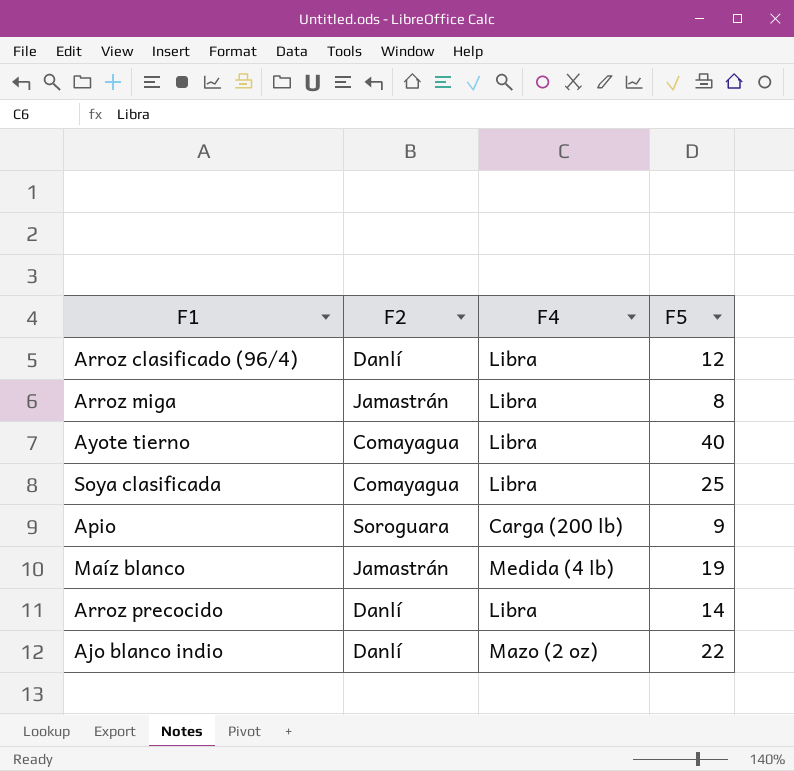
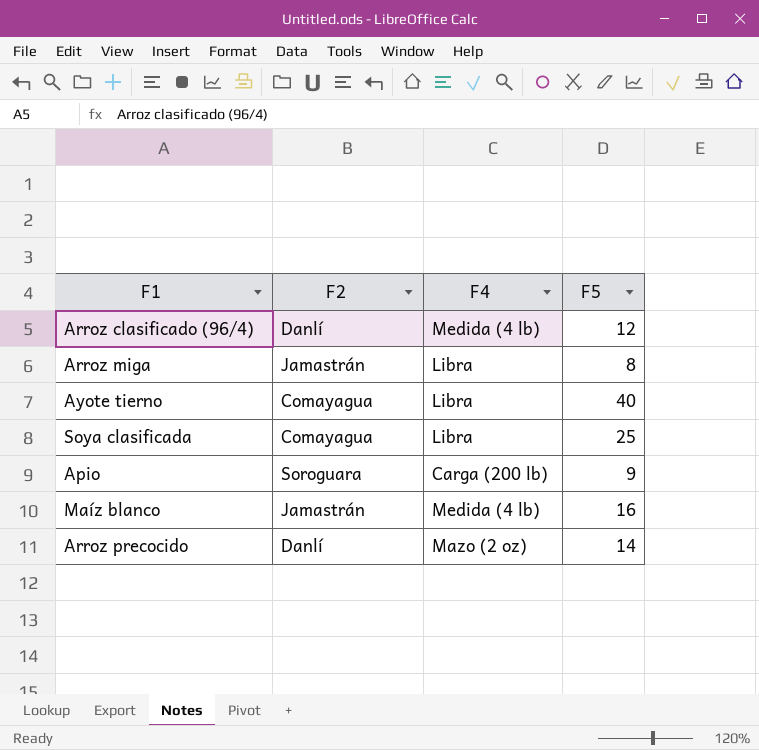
row Ajo blanco indio: Danlí | Mazo (2 oz) | 22 -> none
Arroz clasificado (96/4) | F4: Libra -> Medida (4 lb)
Maíz blanco | F5: 19 -> 16
Arroz precocido | F4: Libra -> Mazo (2 oz)

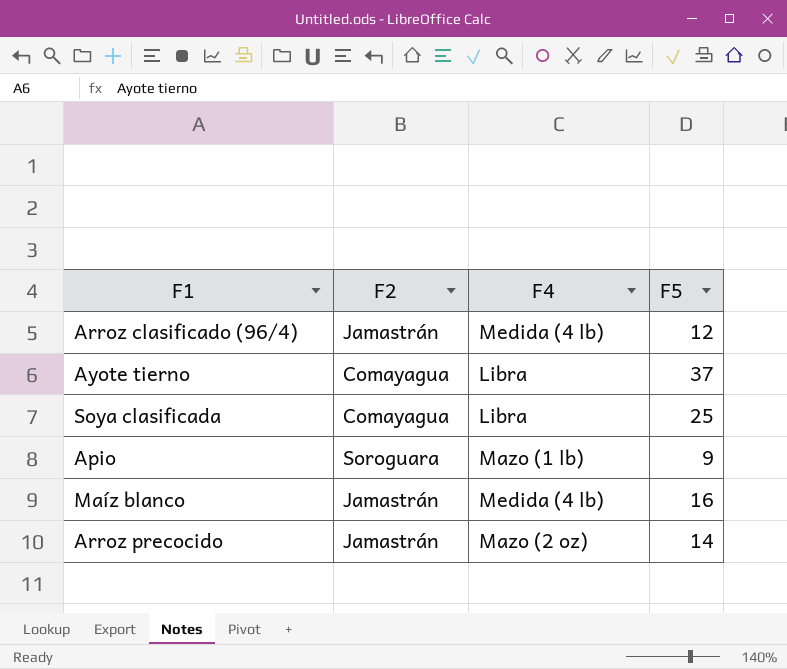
row Arroz miga: Jamastrán | Libra | 8 -> none
Arroz clasificado (96/4) | F2: Danlí -> Jamastrán
Ayote tierno | F5: 40 -> 37
Apio | F4: Carga (200 lb) -> Mazo (1 lb)
Arroz precocido | F2: Danlí -> Jamastrán

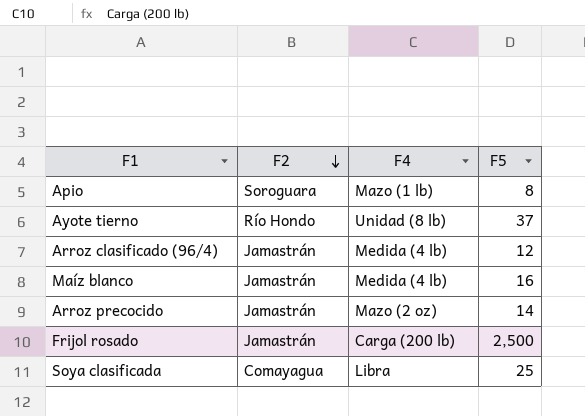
row order: none -> F2 descending
Apio | F5: 9 -> 8
Ayote tierno | F2: Comayagua -> Río Hondo
Ayote tierno | F4: Libra -> Unidad (8 lb)
row Frijol rosado: none -> Jamastrán | Carga (200 lb) | 2,500

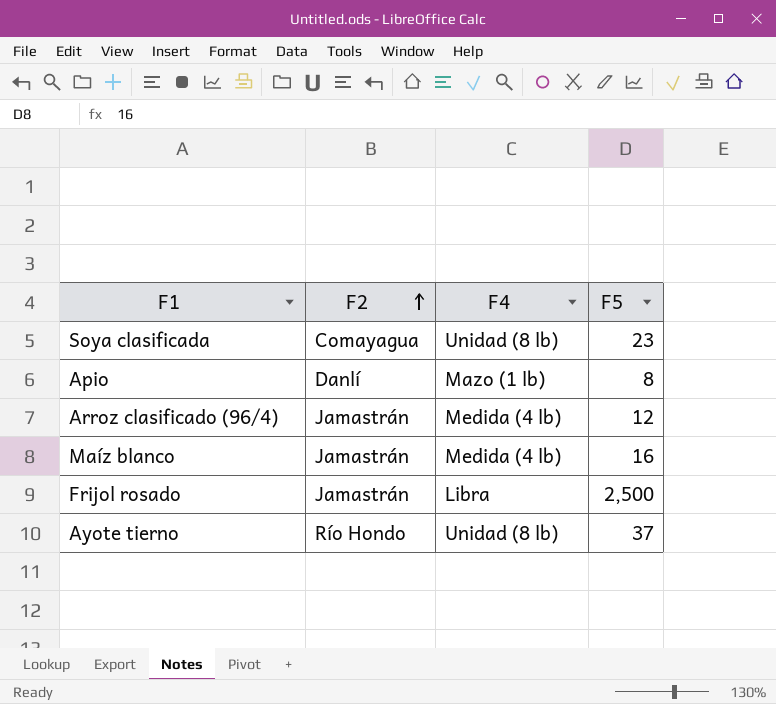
row order: F2 descending -> F2 ascending
row Arroz precocido: Jamastrán | Mazo (2 oz) | 14 -> none
Soya clasificada | F4: Libra -> Unidad (8 lb)
Soya clasificada | F5: 25 -> 23
Apio | F2: Soroguara -> Danlí
Frijol rosado | F4: Carga (200 lb) -> Libra

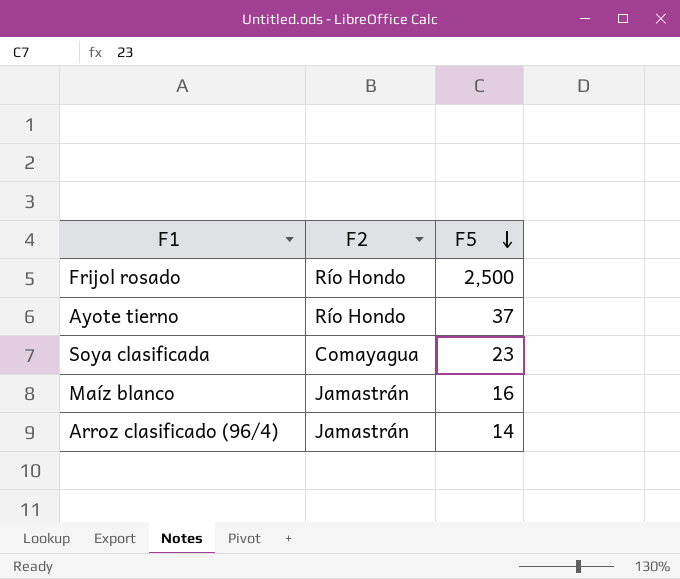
row order: F2 ascending -> F5 descending
column F4 | position: 3 -> none
row Apio: Danlí | Mazo (1 lb) | 8 -> none
Frijol rosado | F2: Jamastrán -> Río Hondo
Arroz clasificado (96/4) | F5: 12 -> 14

